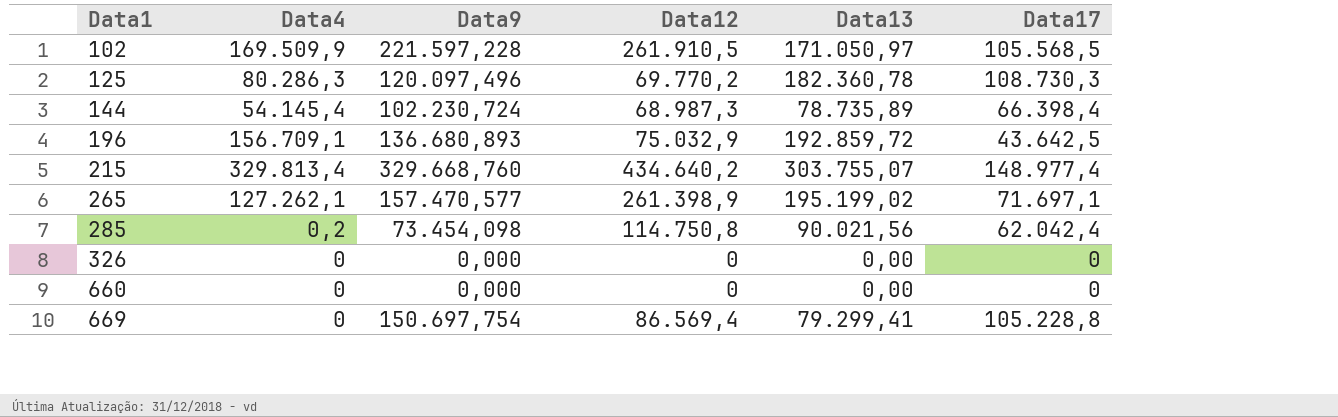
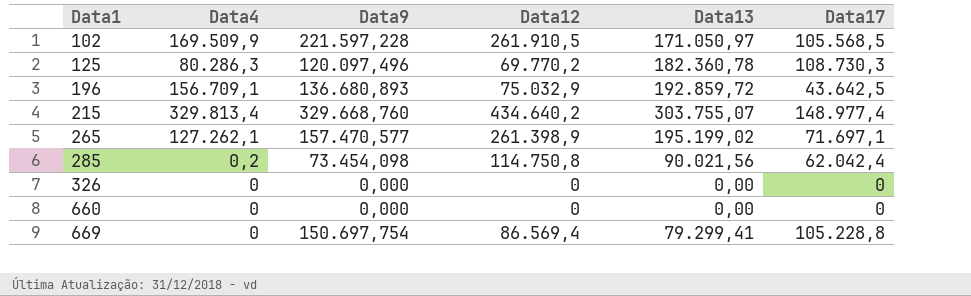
row 144: 54.145,4 | 102.230,724 | 68.987,3 | 78.735,89 | 66.398,4 -> none

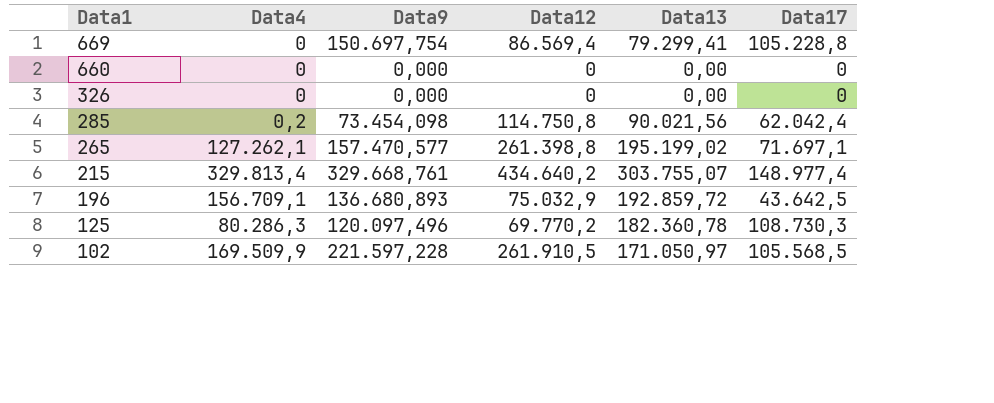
row order: Data1 ascending -> Data1 descending
265 | Data12: 261.398,9 -> 261.398,8
215 | Data9: 329.668,760 -> 329.668,761

